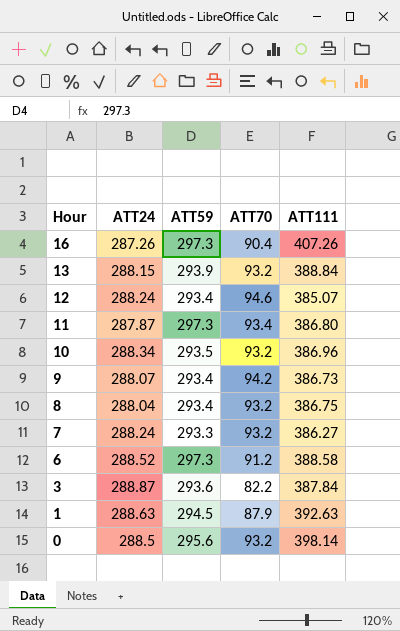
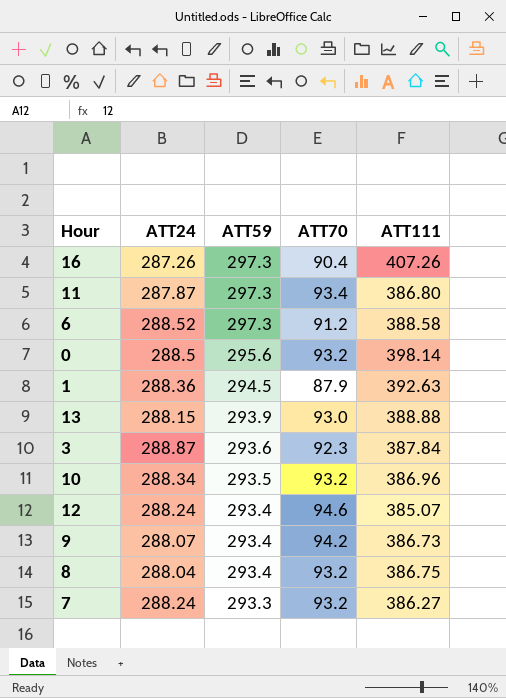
row order: Hour descending -> ATT59 descending
1 | ATT24: 288.63 -> 288.36
13 | ATT70: 93.2 -> 93.0
13 | ATT111: 388.84 -> 388.88
3 | ATT70: 82.2 -> 92.3

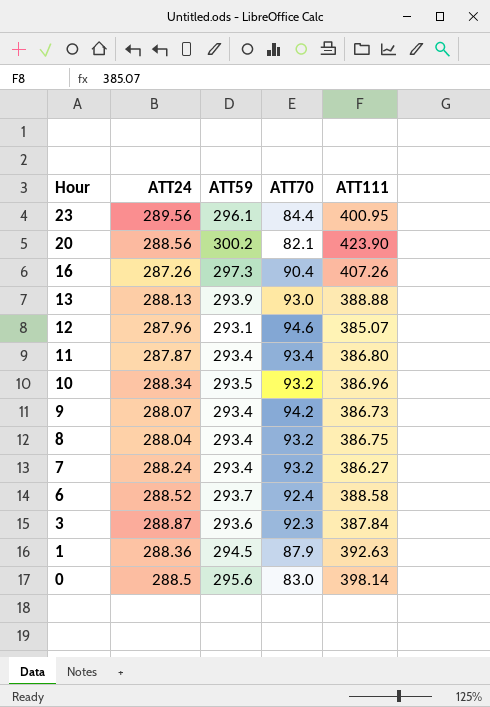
row order: ATT59 descending -> Hour descending
row 23: none -> 289.56 | 296.1 | 84.4 | 400.95
row 20: none -> 288.56 | 300.2 | 82.1 | 423.90
13 | ATT24: 288.15 -> 288.13
12 | ATT24: 288.24 -> 287.96
12 | ATT59: 293.4 -> 293.1
11 | ATT59: 297.3 -> 293.4
7 | ATT59: 293.3 -> 293.4
6 | ATT59: 297.3 -> 293.7
6 | ATT70: 91.2 -> 92.4
0 | ATT70: 93.2 -> 83.0

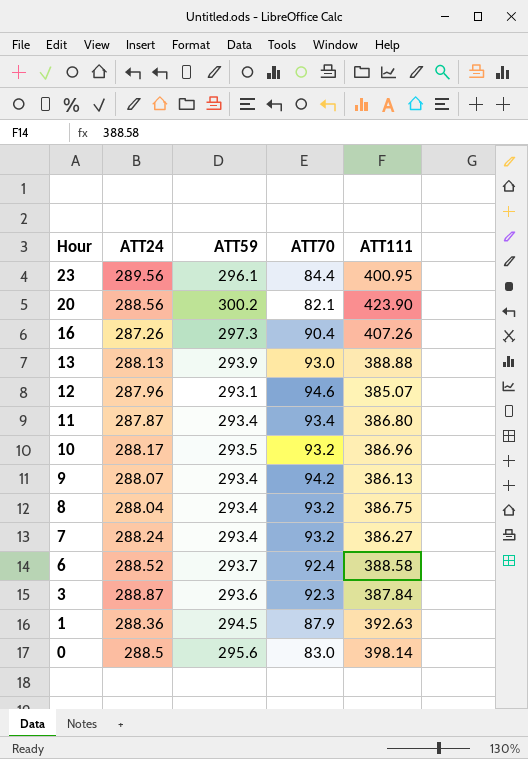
10 | ATT24: 288.34 -> 288.17
9 | ATT111: 386.73 -> 386.13

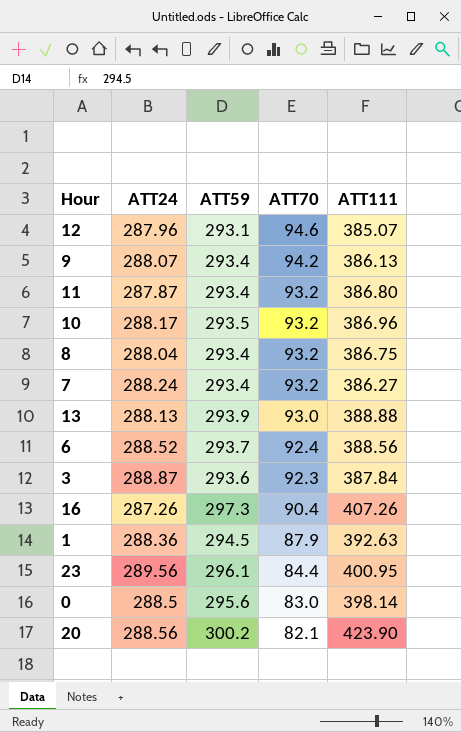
row order: Hour descending -> ATT70 descending
11 | ATT70: 93.4 -> 93.2
6 | ATT111: 388.58 -> 388.56

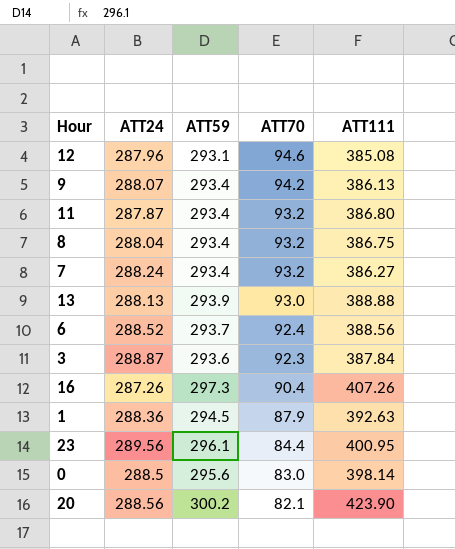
row 10: 288.17 | 293.5 | 93.2 | 386.96 -> none
12 | ATT111: 385.07 -> 385.08

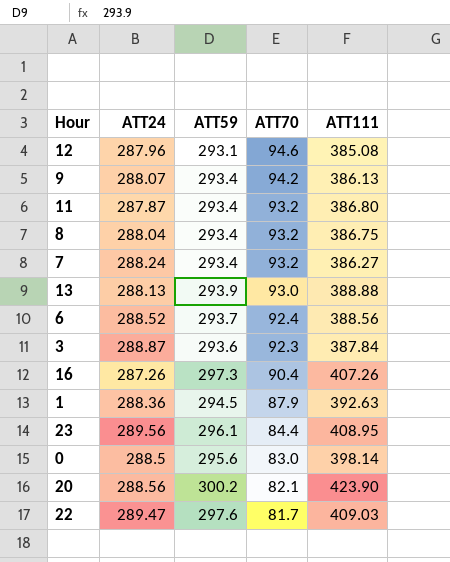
23 | ATT111: 400.95 -> 408.95
row 22: none -> 289.47 | 297.6 | 81.7 | 409.03

